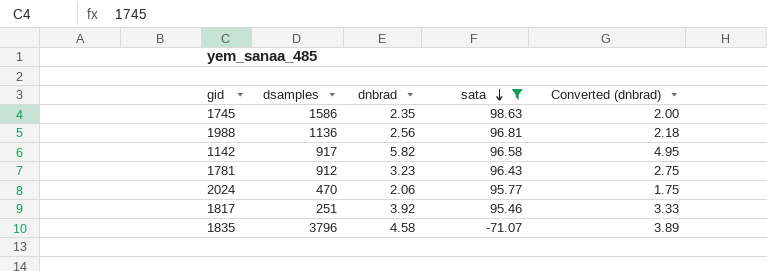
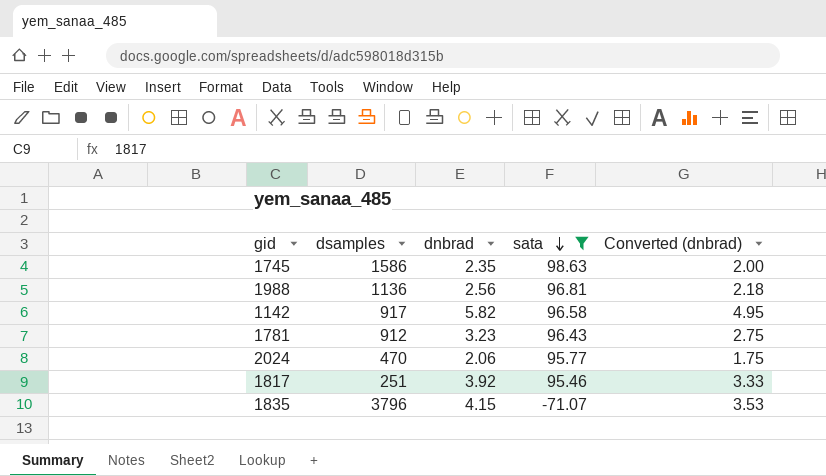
1835 | dnbrad: 4.58 -> 4.15
1835 | Converted (dnbrad): 3.89 -> 3.53

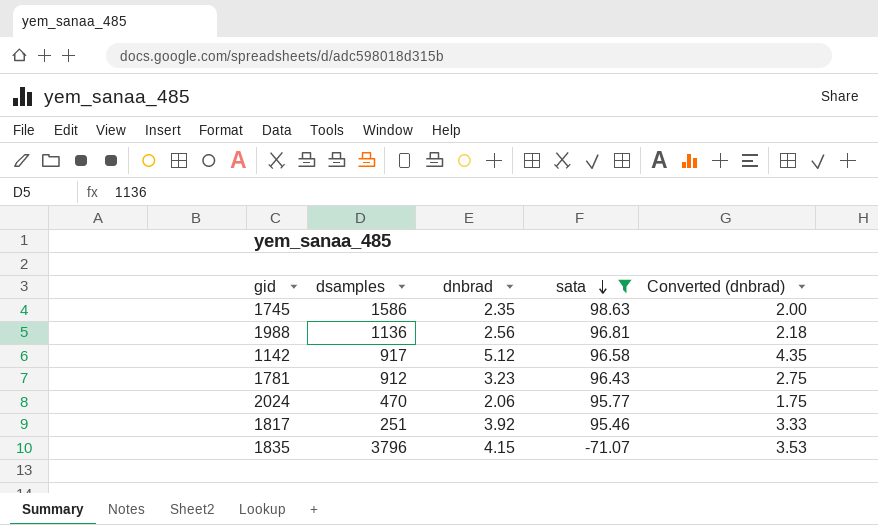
1142 | dnbrad: 5.82 -> 5.12
1142 | Converted (dnbrad): 4.95 -> 4.35

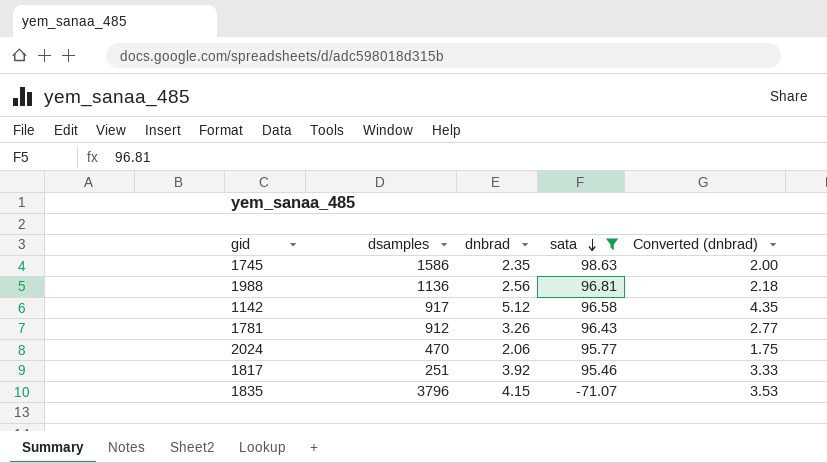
1781 | dnbrad: 3.23 -> 3.26
1781 | Converted (dnbrad): 2.75 -> 2.77

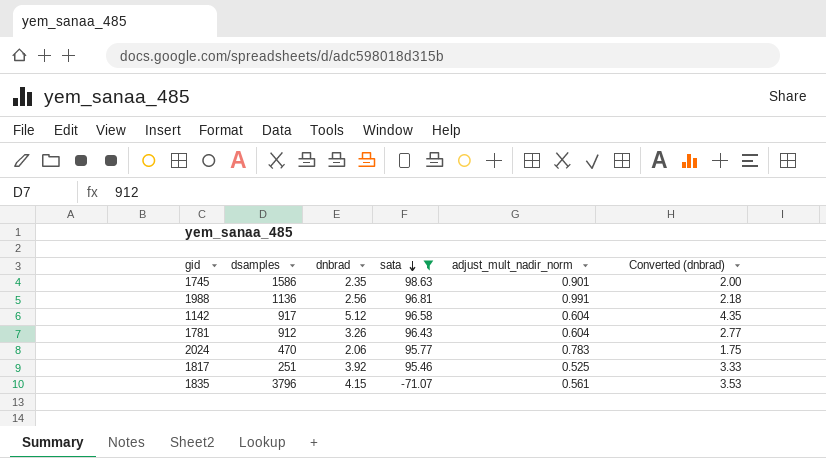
column adjust_mult_nadir_norm | position: none -> 5

